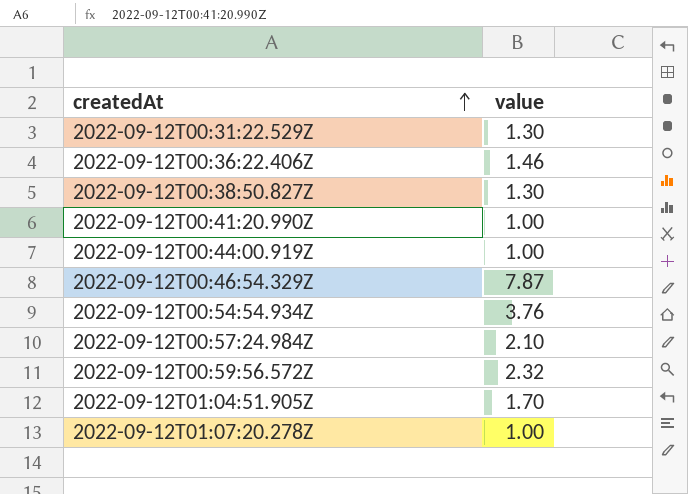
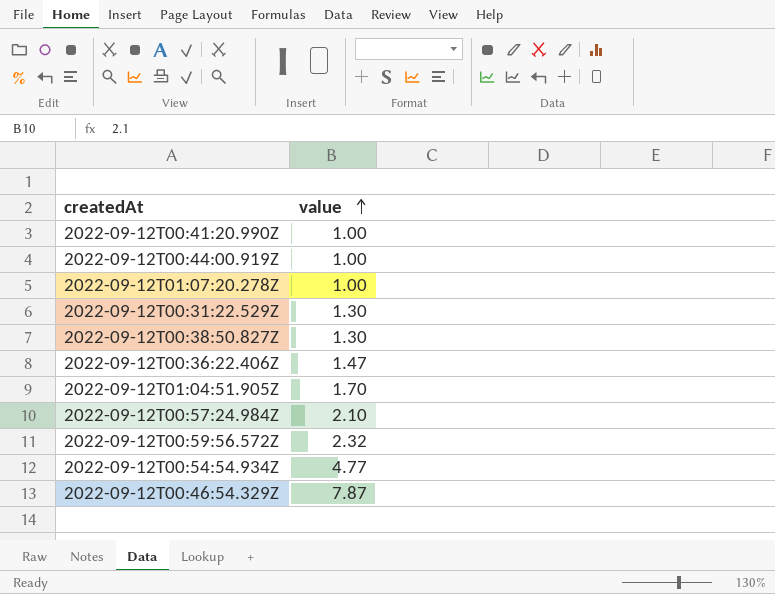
row order: createdAt ascending -> value ascending
2022-09-12T00:36:22.406Z | value: 1.46 -> 1.47
2022-09-12T00:54:54.934Z | value: 3.76 -> 4.77

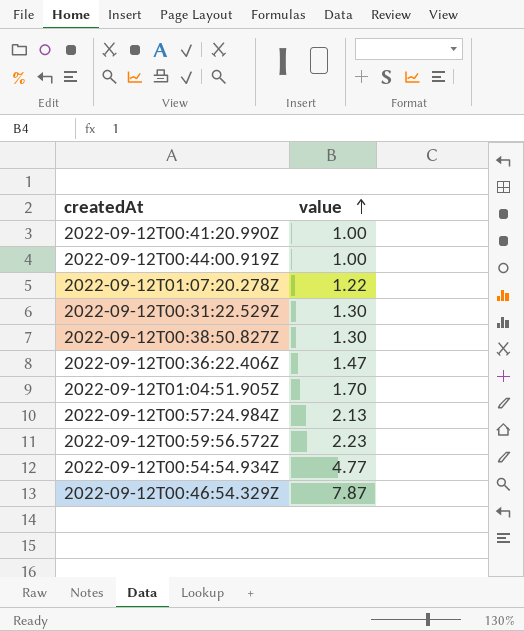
2022-09-12T01:07:20.278Z | value: 1.00 -> 1.22
2022-09-12T00:57:24.984Z | value: 2.10 -> 2.13
2022-09-12T00:59:56.572Z | value: 2.32 -> 2.23

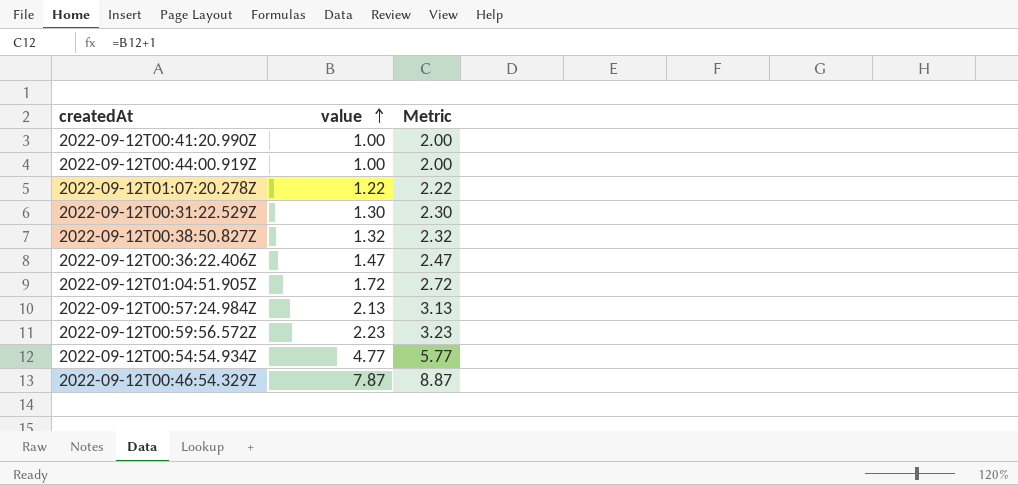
column Metric | formula: none -> [value] + 1
2022-09-12T00:38:50.827Z | value: 1.30 -> 1.32
2022-09-12T01:04:51.905Z | value: 1.70 -> 1.72

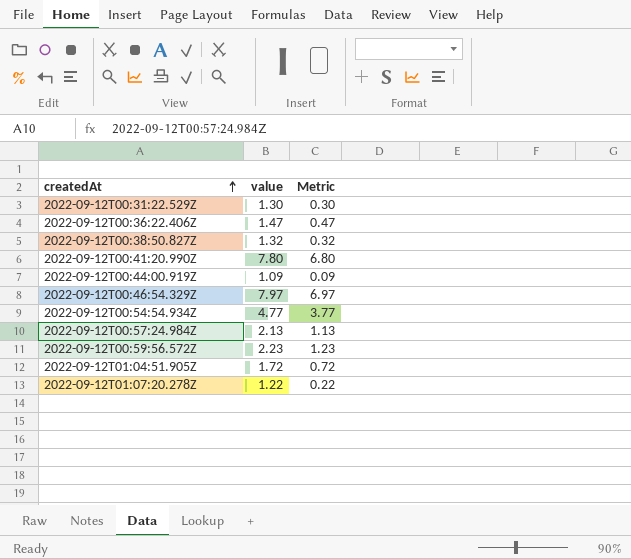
row order: value ascending -> createdAt ascending
column Metric | formula: [value] + 1 -> [value] - 1
2022-09-12T00:41:20.990Z | value: 1.00 -> 7.80
2022-09-12T00:44:00.919Z | value: 1.00 -> 1.09
2022-09-12T00:46:54.329Z | value: 7.87 -> 7.97

